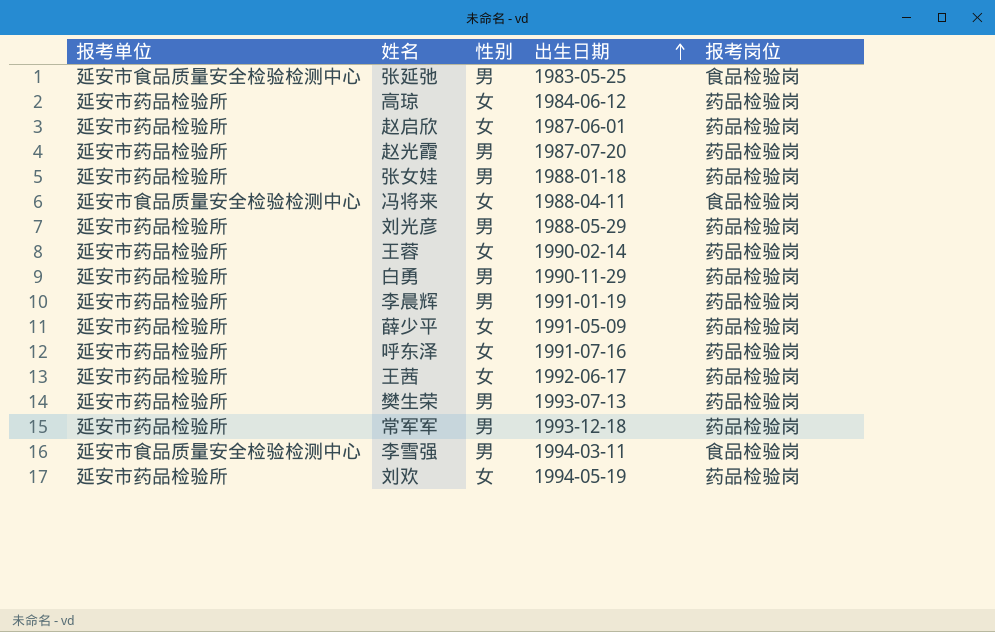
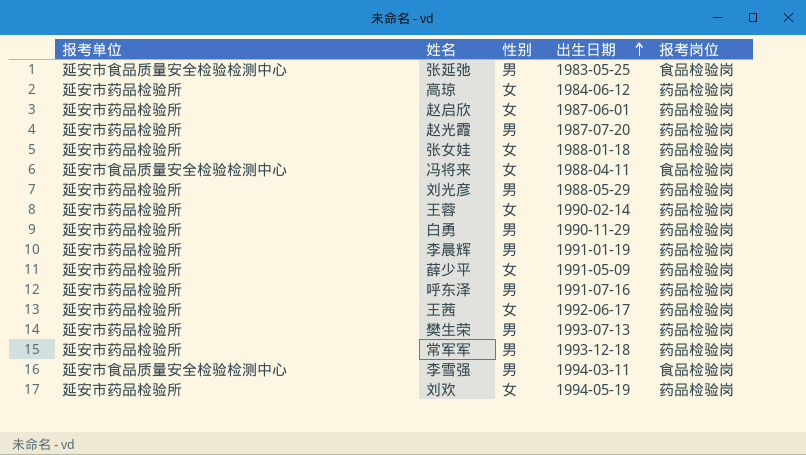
张女娃 | 性别: 男 -> 女
呼东泽 | 性别: 女 -> 男

